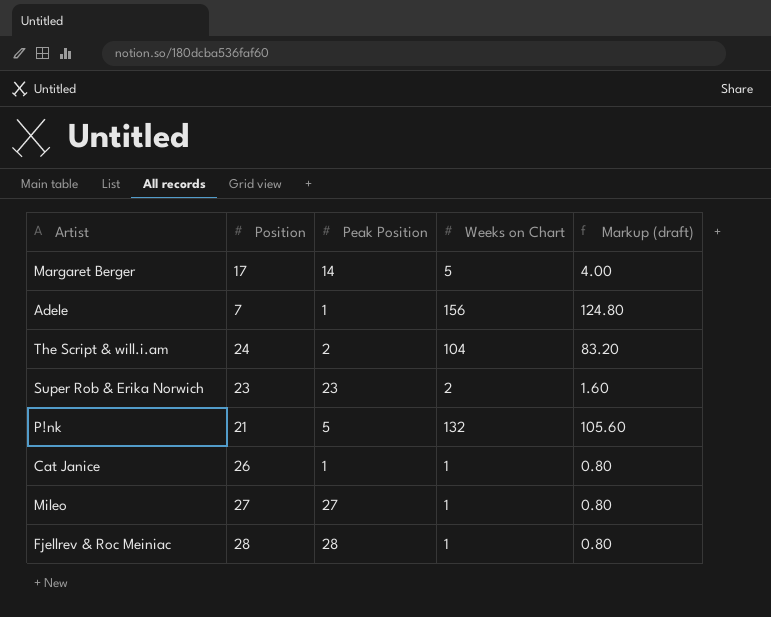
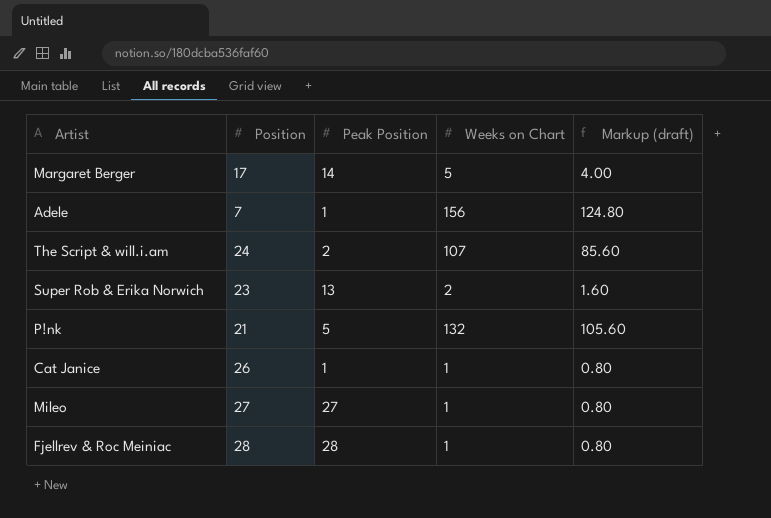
The Script & will.i.am | Weeks on Chart: 104 -> 107
The Script & will.i.am | Markup (draft): 83.20 -> 85.60
Super Rob & Erika Norwich | Peak Position: 23 -> 13

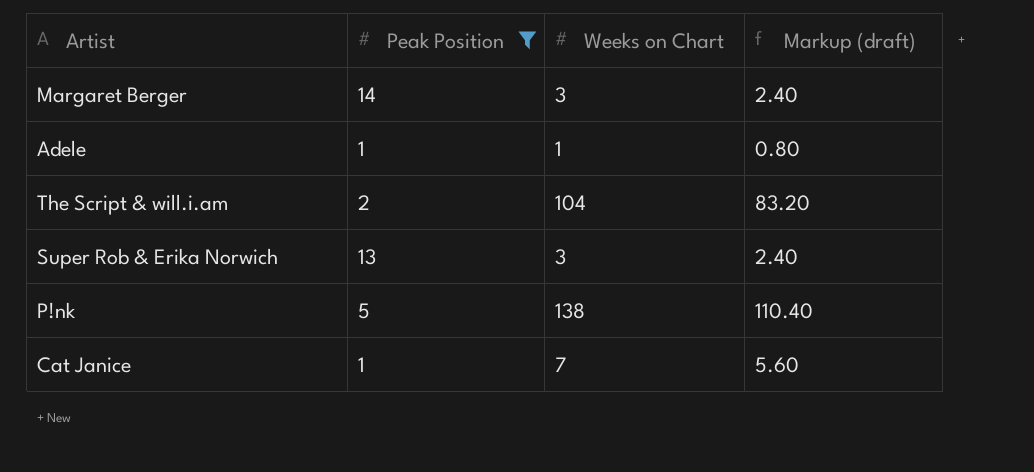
filter: none -> Peak Position <= 14
column Position | position: 2 -> none
Margaret Berger | Weeks on Chart: 5 -> 3
Margaret Berger | Markup (draft): 4.00 -> 2.40
Adele | Weeks on Chart: 156 -> 1
Adele | Markup (draft): 124.80 -> 0.80
The Script & will.i.am | Weeks on Chart: 107 -> 104
The Script & will.i.am | Markup (draft): 85.60 -> 83.20
Super Rob & Erika Norwich | Weeks on Chart: 2 -> 3
Super Rob & Erika Norwich | Markup (draft): 1.60 -> 2.40
P!nk | Weeks on Chart: 132 -> 138
P!nk | Markup (draft): 105.60 -> 110.40
Cat Janice | Weeks on Chart: 1 -> 7
Cat Janice | Markup (draft): 0.80 -> 5.60

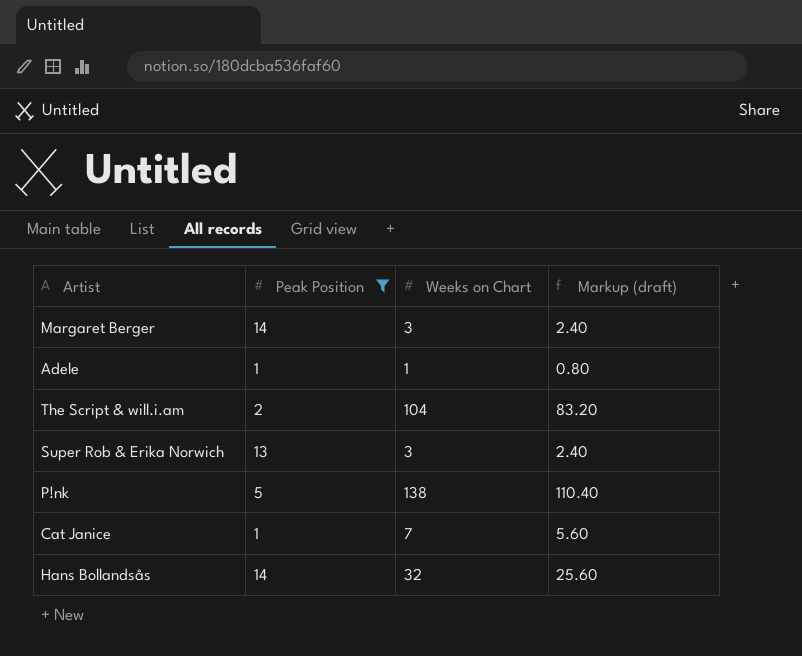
row Hans Bollandsås: none -> 14 | 32 | 25.60

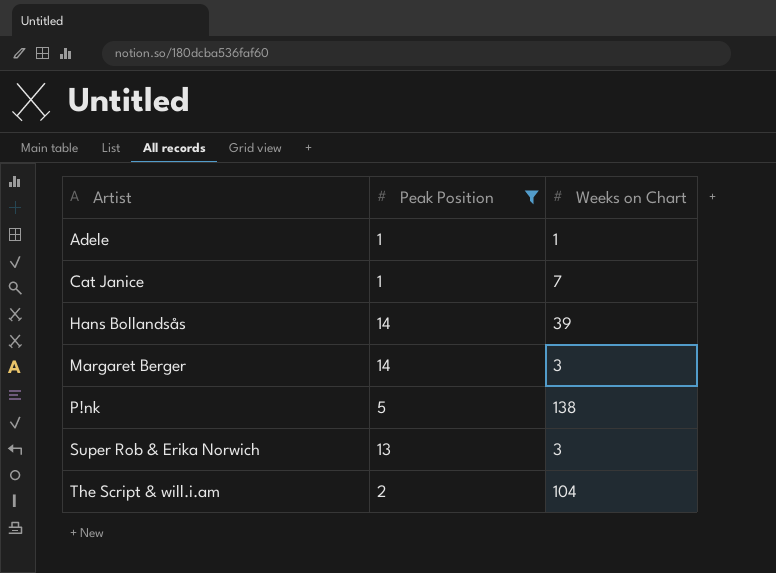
row order: none -> Artist ascending
column Markup (draft) | formula: [Weeks on Chart] * 0.8 -> none
Hans Bollandsås | Weeks on Chart: 32 -> 39

